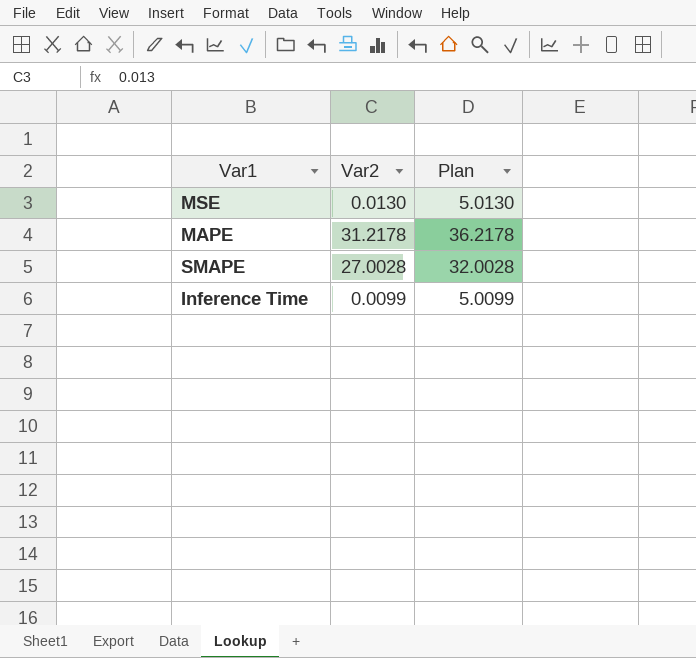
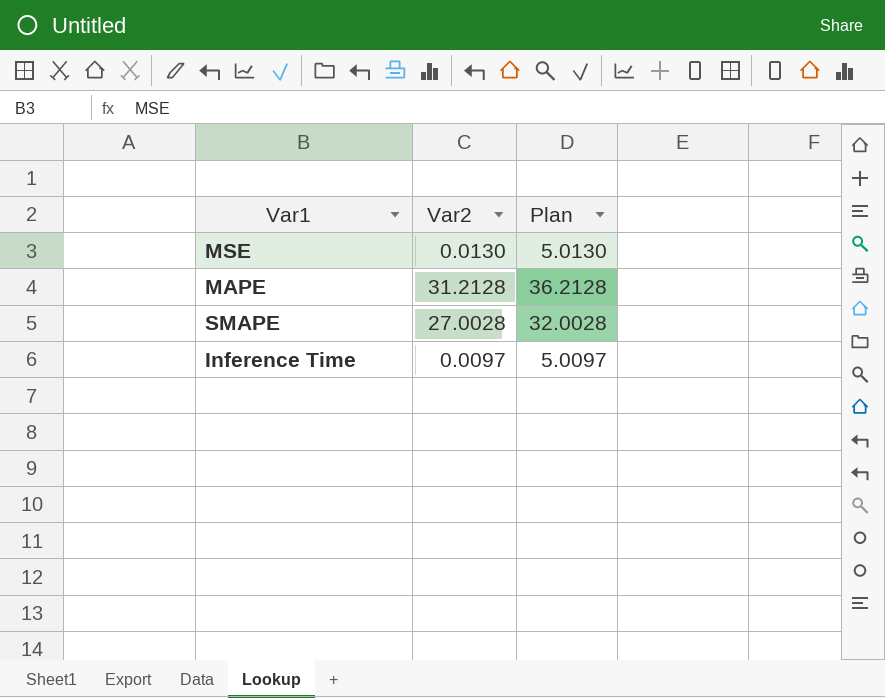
MAPE | Var2: 31.2178 -> 31.2128
MAPE | Plan: 36.2178 -> 36.2128
Inference Time | Var2: 0.0099 -> 0.0097
Inference Time | Plan: 5.0099 -> 5.0097

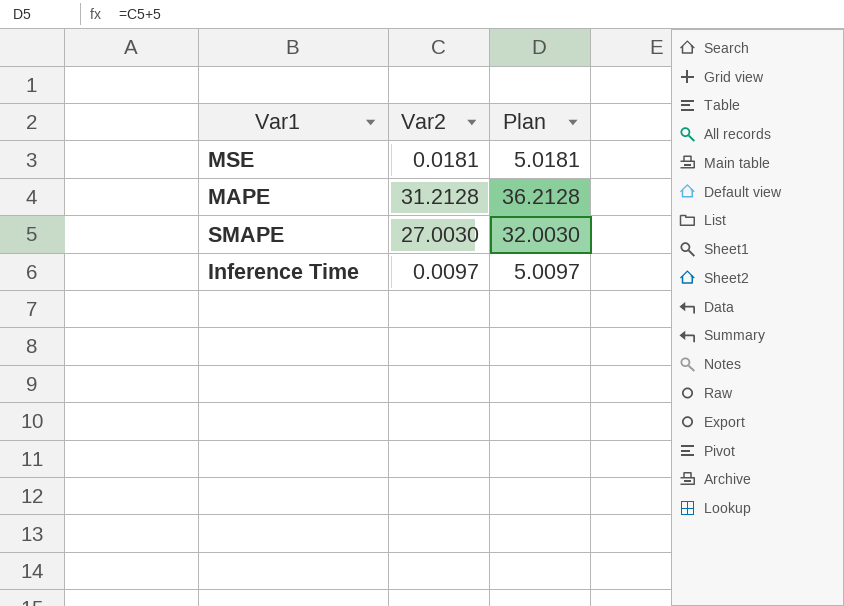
MSE | Var2: 0.0130 -> 0.0181
MSE | Plan: 5.0130 -> 5.0181
SMAPE | Var2: 27.0028 -> 27.0030
SMAPE | Plan: 32.0028 -> 32.0030

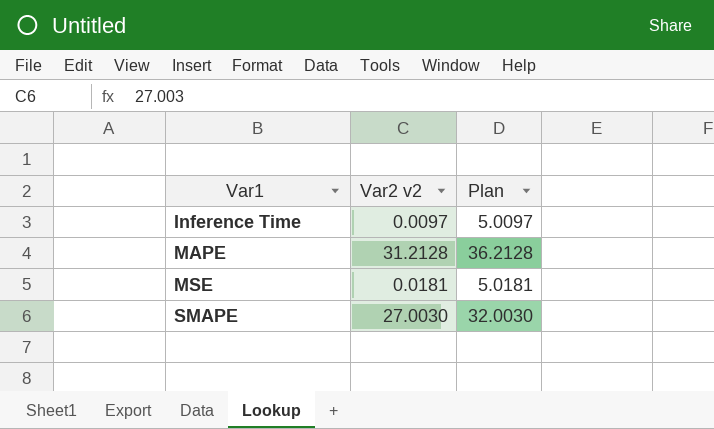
row order: none -> Var1 ascending
column name: Var2 -> Var2 v2

